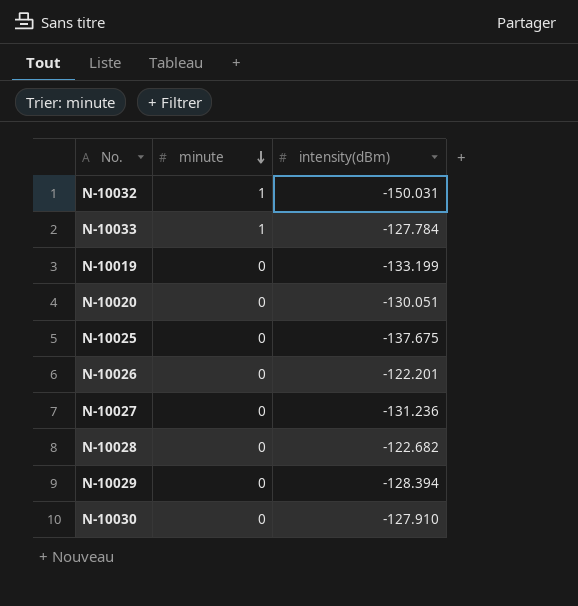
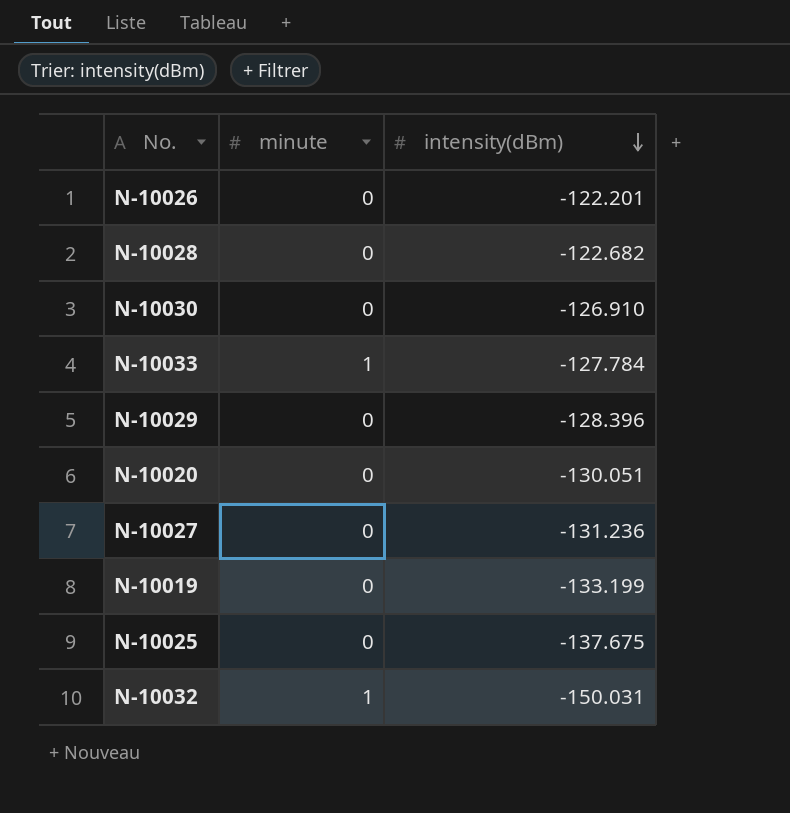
row order: minute descending -> intensity(dBm) descending
N-10030 | intensity(dBm): -127.910 -> -126.910
N-10029 | intensity(dBm): -128.394 -> -128.396

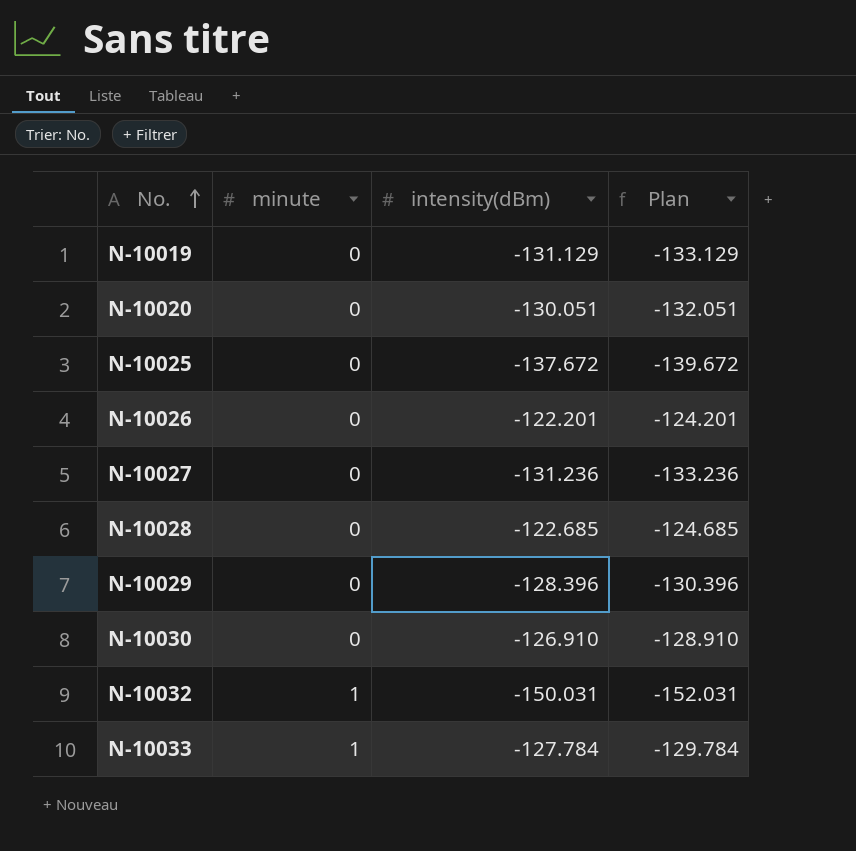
row order: intensity(dBm) descending -> No. ascending
column Plan | formula: none -> [intensity(dBm)] - 2
N-10019 | intensity(dBm): -133.199 -> -131.129
N-10025 | intensity(dBm): -137.675 -> -137.672
N-10028 | intensity(dBm): -122.682 -> -122.685

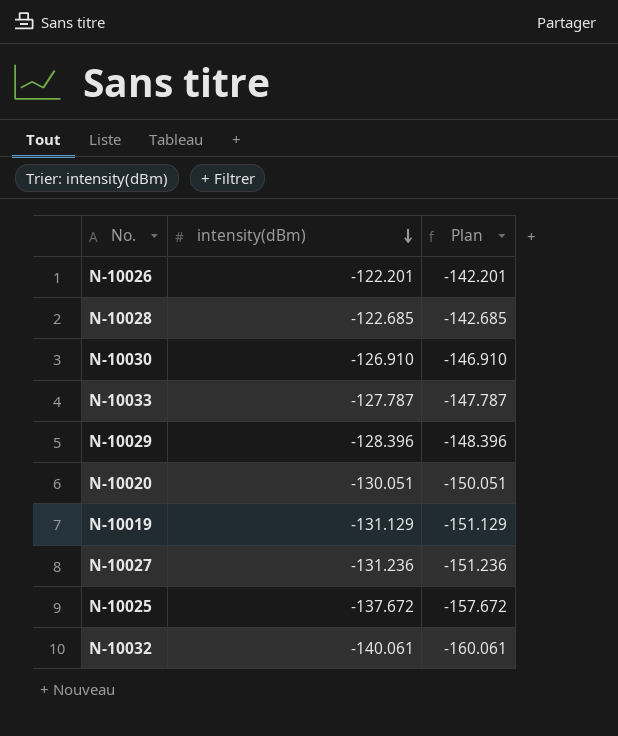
row order: No. ascending -> intensity(dBm) descending
column minute | position: 2 -> none
column Plan | formula: [intensity(dBm)] - 2 -> [intensity(dBm)] - 20
N-10033 | intensity(dBm): -127.784 -> -127.787
N-10032 | intensity(dBm): -150.031 -> -140.061

